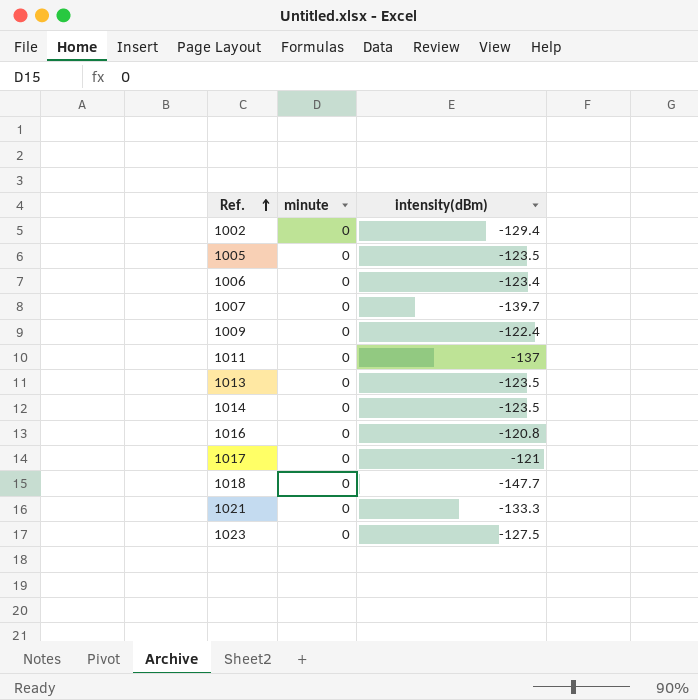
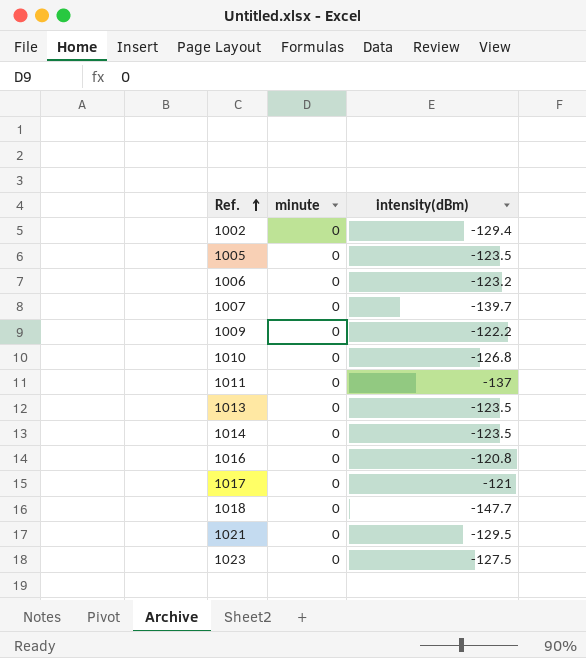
1006 | intensity(dBm): -123.4 -> -123.2
1009 | intensity(dBm): -122.4 -> -122.2
row 1010: none -> 0 | -126.8
1021 | intensity(dBm): -133.3 -> -129.5

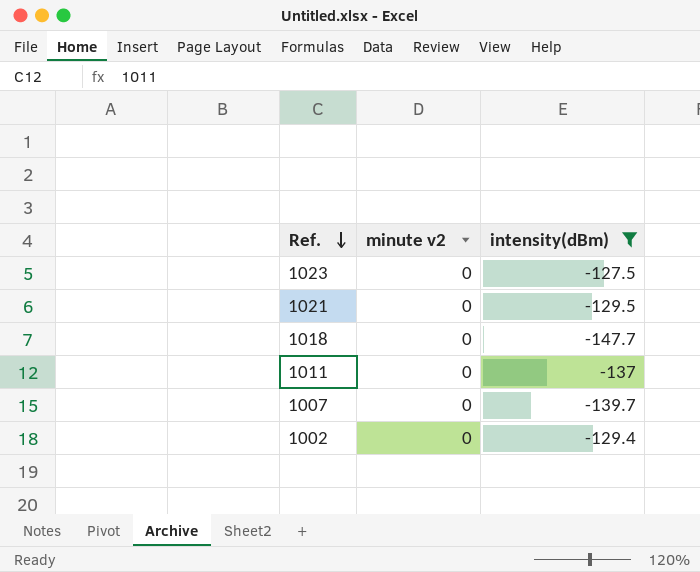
filter: none -> intensity(dBm) <= -127.5
row order: Ref. ascending -> Ref. descending
column name: minute -> minute v2

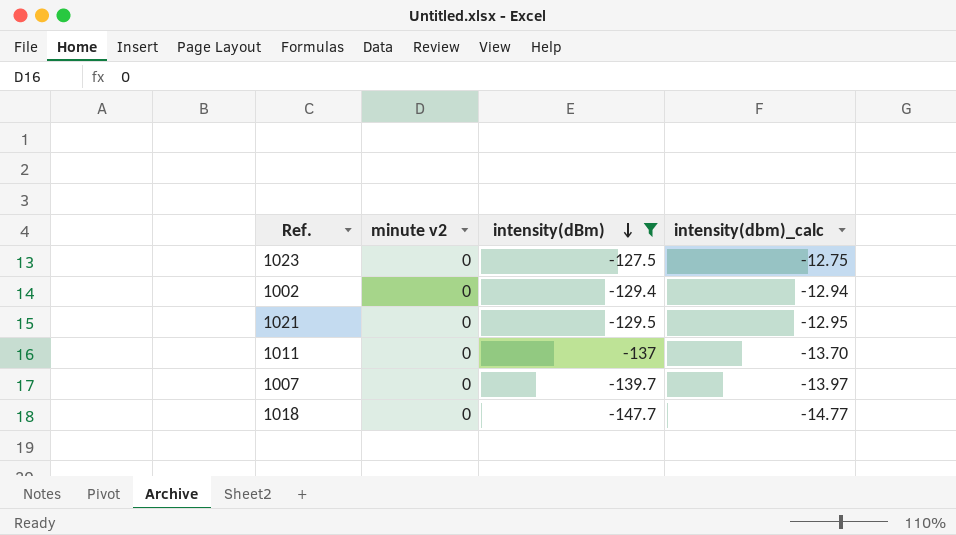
row order: Ref. descending -> intensity(dBm) descending
column intensity(dbm)_calc | formula: none -> [intensity(dBm)] * 0.1

